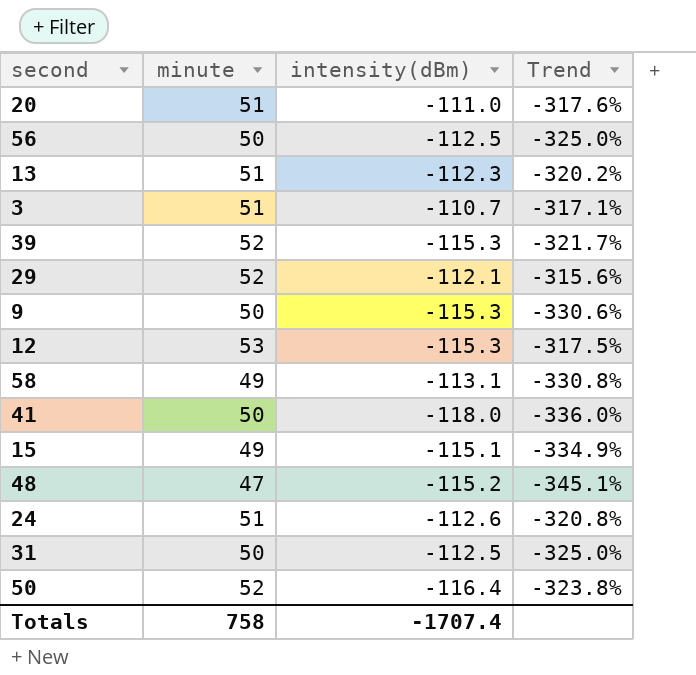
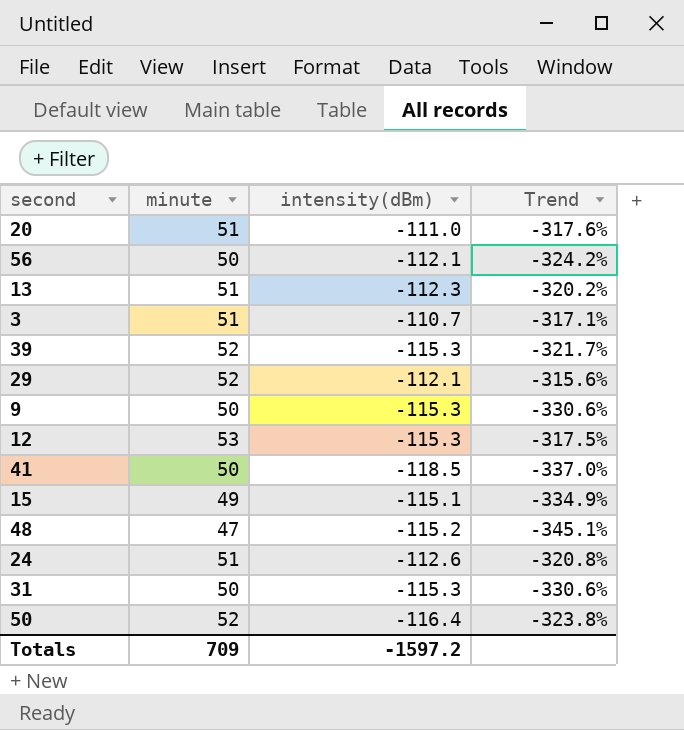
row 58: 49 | -113.1 | -330.8% -> none
56 | intensity(dBm): -112.5 -> -112.1
56 | Trend: -325.0% -> -324.2%
41 | intensity(dBm): -118.0 -> -118.5
41 | Trend: -336.0% -> -337.0%
31 | intensity(dBm): -112.5 -> -115.3
31 | Trend: -325.0% -> -330.6%
Totals | minute: 758 -> 709
Totals | intensity(dBm): -1707.4 -> -1597.2

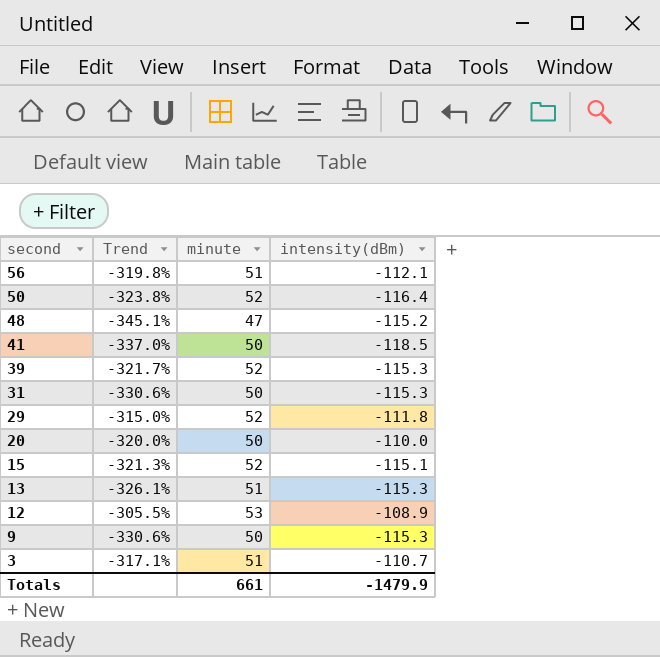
row order: none -> second descending
column Trend | position: 4 -> 2
row 24: 51 | -112.6 | -320.8% -> none
56 | Trend: -324.2% -> -319.8%
56 | minute: 50 -> 51
29 | Trend: -315.6% -> -315.0%
29 | intensity(dBm): -112.1 -> -111.8
20 | Trend: -317.6% -> -320.0%
20 | minute: 51 -> 50
20 | intensity(dBm): -111.0 -> -110.0
15 | Trend: -334.9% -> -321.3%
15 | minute: 49 -> 52
13 | Trend: -320.2% -> -326.1%
13 | intensity(dBm): -112.3 -> -115.3
12 | Trend: -317.5% -> -305.5%
12 | intensity(dBm): -115.3 -> -108.9
Totals | minute: 709 -> 661
Totals | intensity(dBm): -1597.2 -> -1479.9

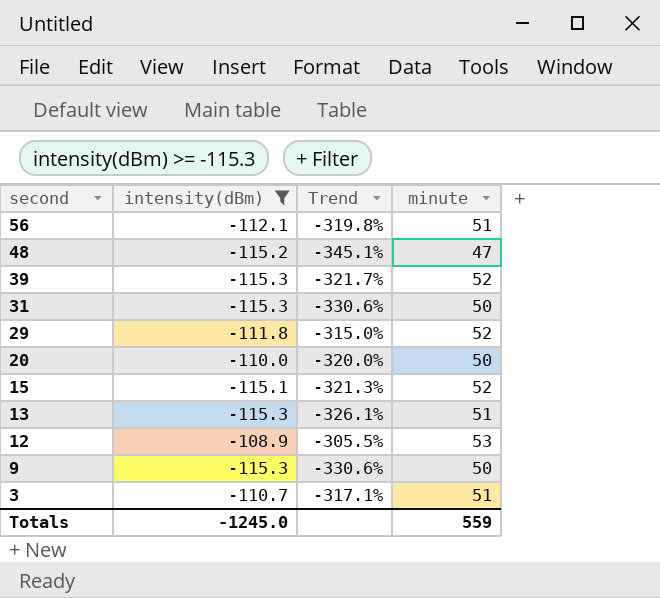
filter: none -> intensity(dBm) >= -115.3
column intensity(dBm) | position: 4 -> 2
Totals | intensity(dBm): -1479.9 -> -1245.0
Totals | minute: 661 -> 559

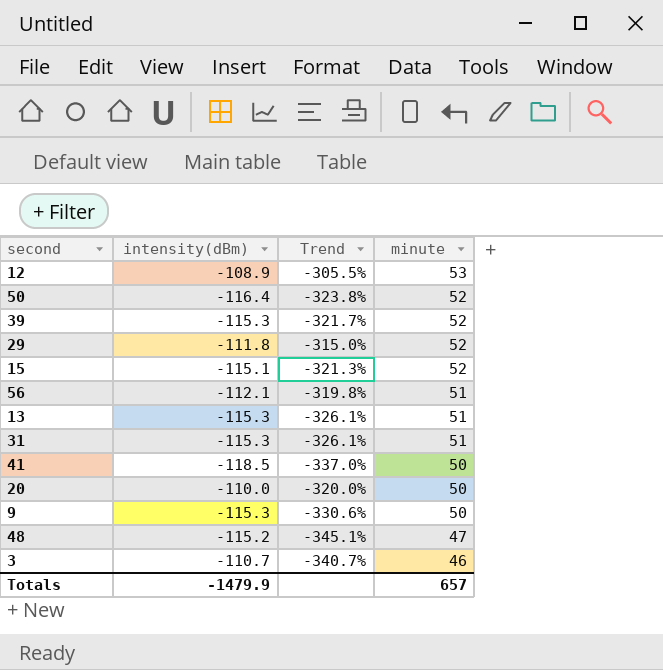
filter: intensity(dBm) >= -115.3 -> none
row order: second descending -> minute descending
31 | Trend: -330.6% -> -326.1%
31 | minute: 50 -> 51
3 | Trend: -317.1% -> -340.7%
3 | minute: 51 -> 46
Totals | intensity(dBm): -1245.0 -> -1479.9
Totals | minute: 559 -> 657

